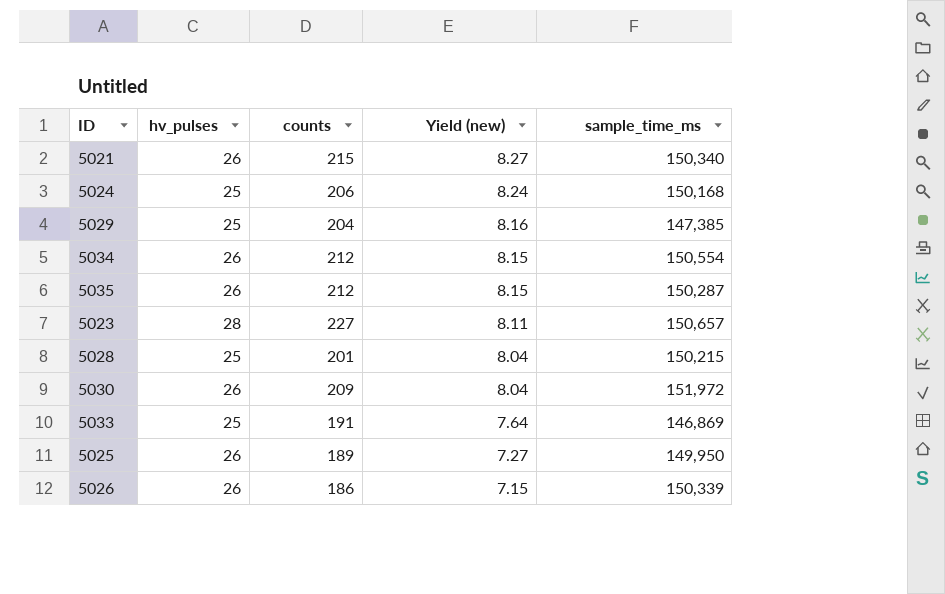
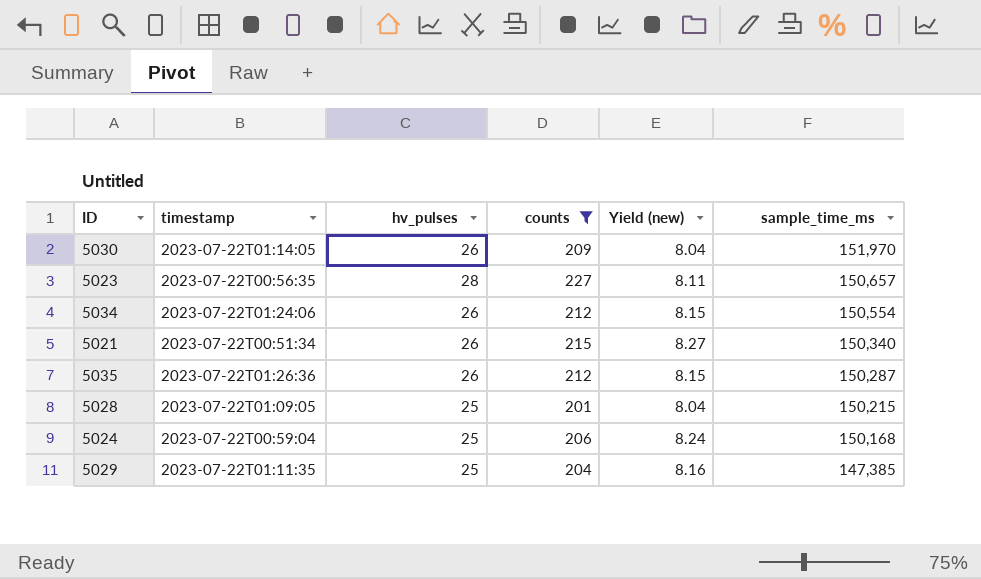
filter: none -> counts >= 201
row order: Yield (new) descending -> sample_time_ms descending
column timestamp | position: none -> 2
5030 | sample_time_ms: 151,972 -> 151,970

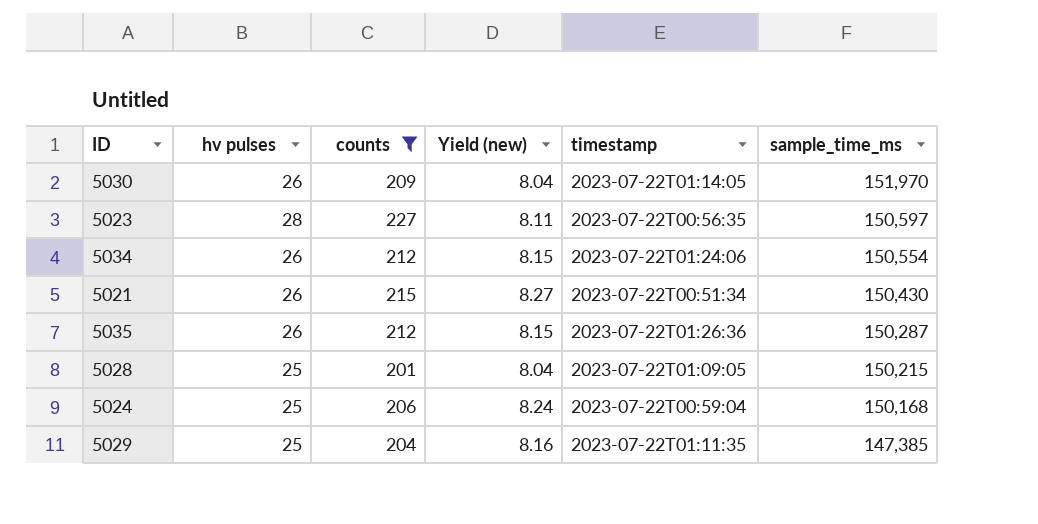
column name: hv_pulses -> hv pulses
column timestamp | position: 2 -> 5
5023 | sample_time_ms: 150,657 -> 150,597
5021 | sample_time_ms: 150,340 -> 150,430

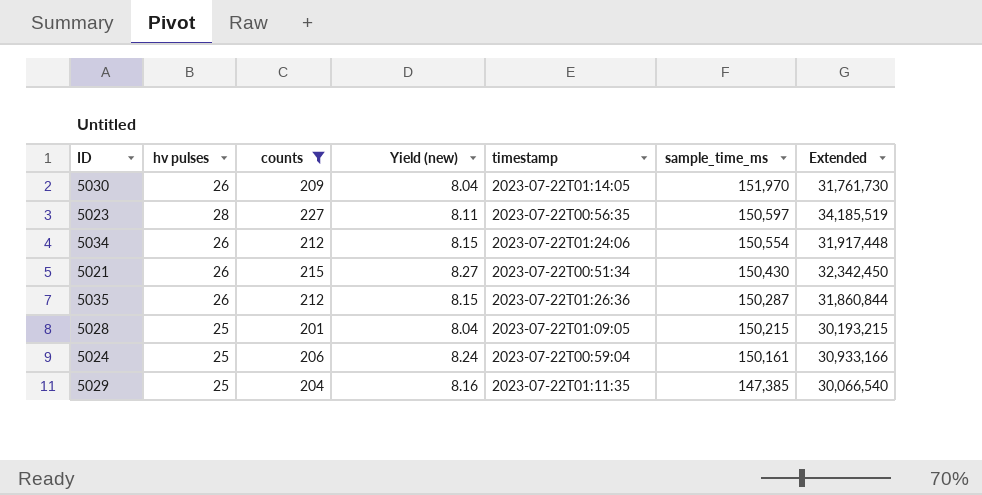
column Extended | formula: none -> [counts] * [sample_time_ms]
5024 | sample_time_ms: 150,168 -> 150,161

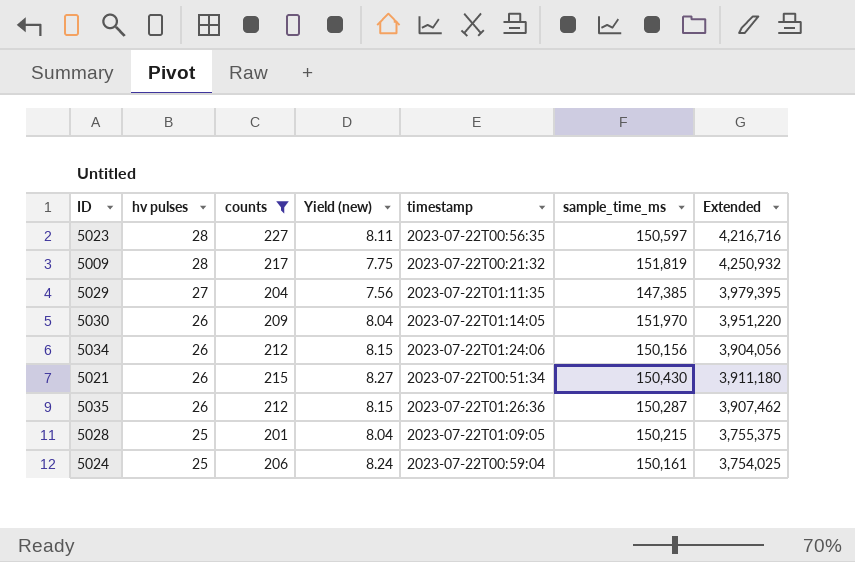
row order: sample_time_ms descending -> hv pulses descending
column Extended | formula: [counts] * [sample_time_ms] -> [hv pulses] * [sample_time_ms]
row 5009: none -> 28 | 217 | 7.75 | 2023-07-22T00:21:32 | 151,819 | 4,250,932
5029 | hv pulses: 25 -> 27
5029 | Yield (new): 8.16 -> 7.56
5034 | sample_time_ms: 150,554 -> 150,156

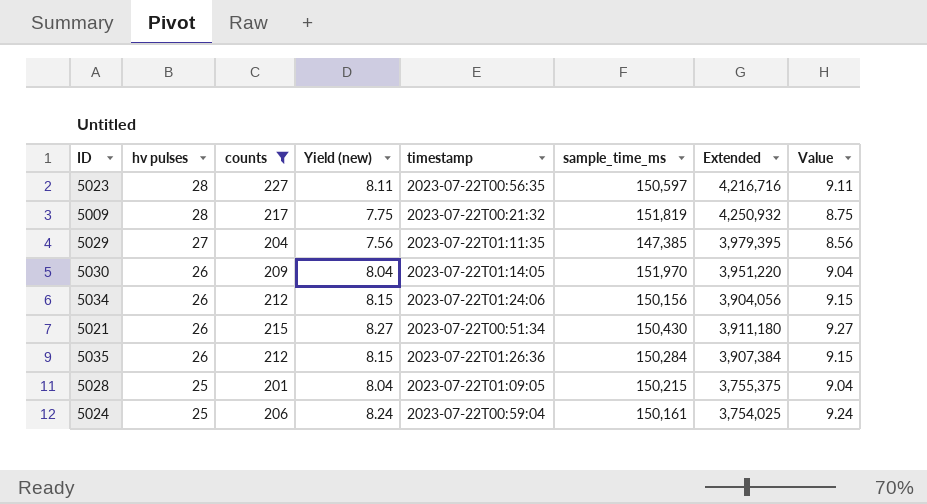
column Value | formula: none -> [Yield (new)] + 1
5035 | sample_time_ms: 150,287 -> 150,284
5035 | Extended: 3,907,462 -> 3,907,384

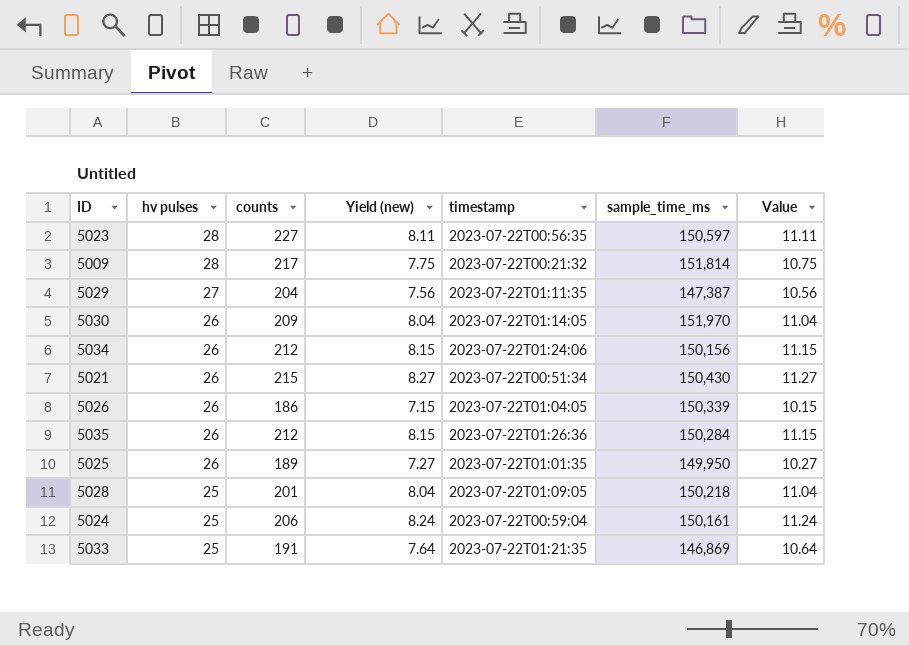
filter: counts >= 201 -> none
column Extended | formula: [hv pulses] * [sample_time_ms] -> none
column Value | formula: [Yield (new)] + 1 -> [Yield (new)] + 3
5009 | sample_time_ms: 151,819 -> 151,814
5029 | sample_time_ms: 147,385 -> 147,387
5028 | sample_time_ms: 150,215 -> 150,218

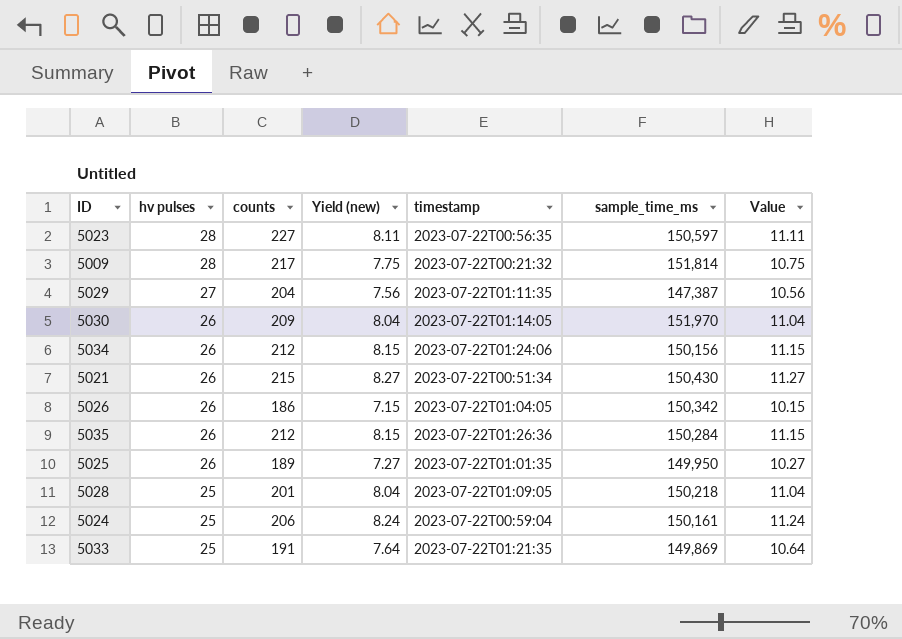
5026 | sample_time_ms: 150,339 -> 150,342
5033 | sample_time_ms: 146,869 -> 149,869

